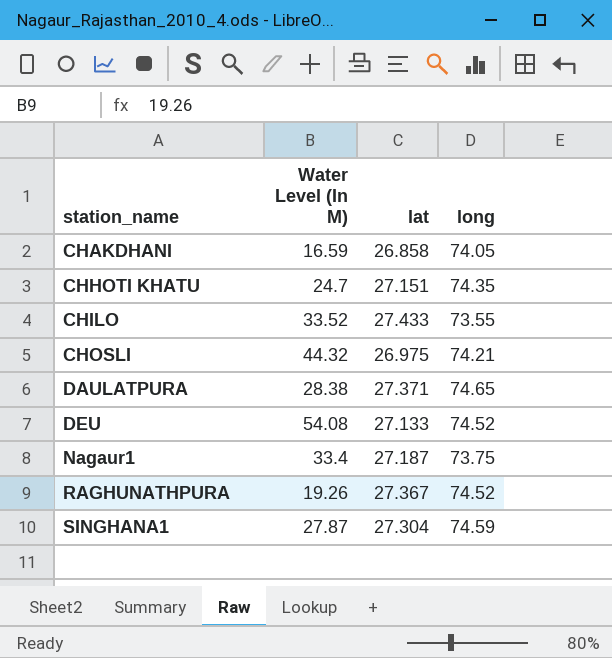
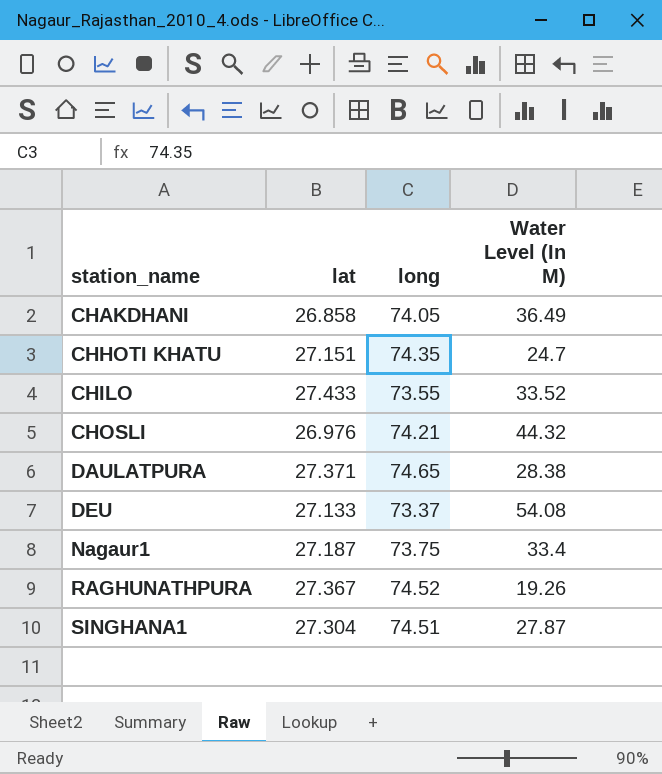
column Water Level (In M) | position: 2 -> 4
CHAKDHANI | Water Level (In M): 16.59 -> 36.49
CHOSLI | lat: 26.975 -> 26.976
DEU | long: 74.52 -> 73.37
SINGHANA1 | long: 74.59 -> 74.51

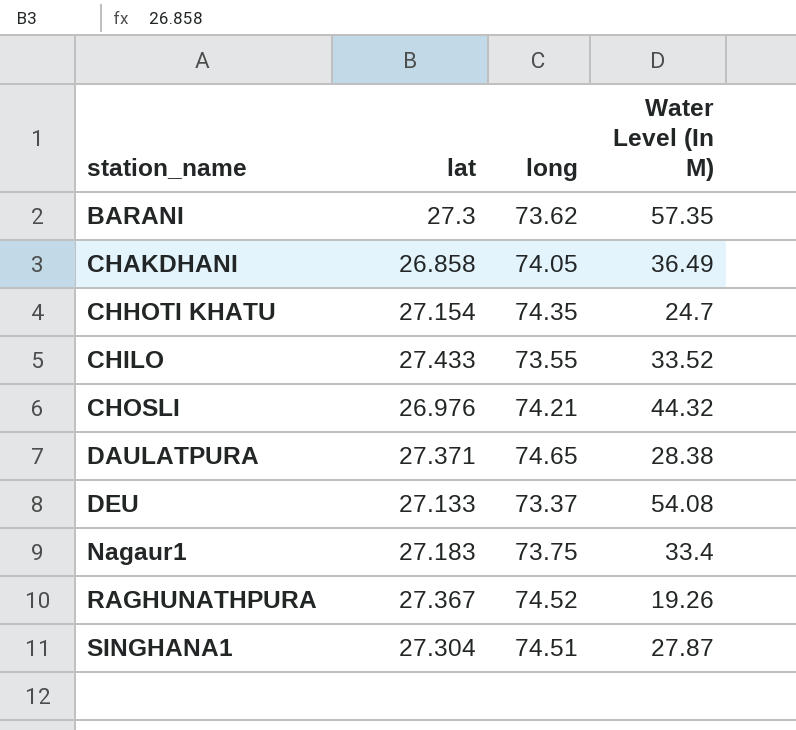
row BARANI: none -> 27.3 | 73.62 | 57.35
CHHOTI KHATU | lat: 27.151 -> 27.154
Nagaur1 | lat: 27.187 -> 27.183

